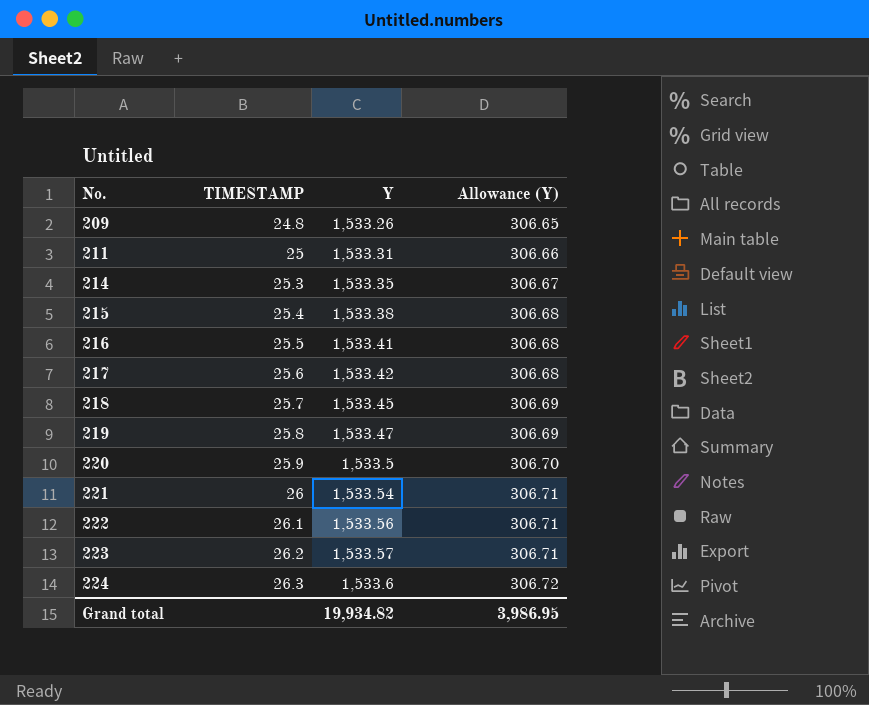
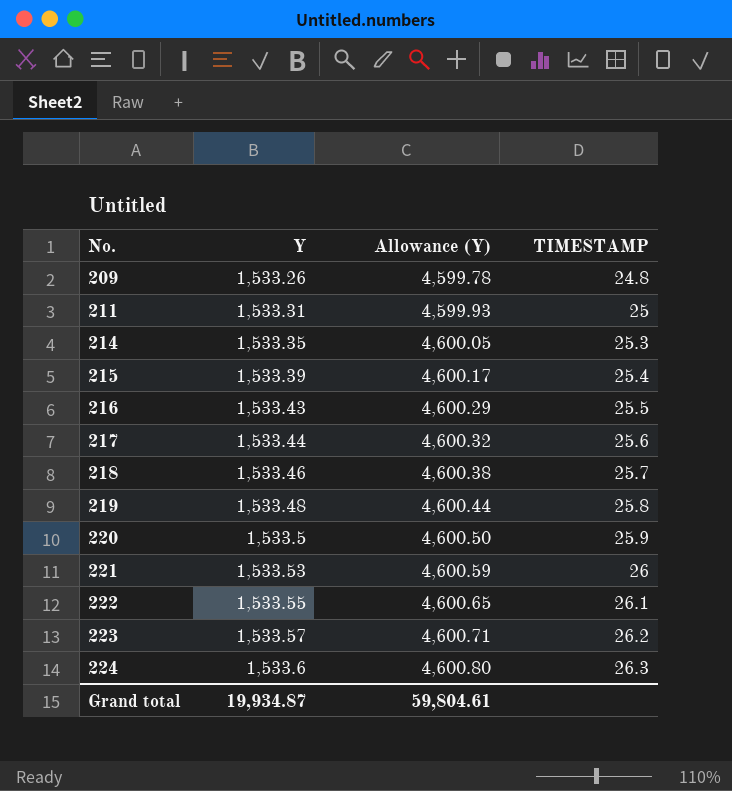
column Allowance (Y) | formula: [Y] * 0.2 -> [Y] * 3
column TIMESTAMP | position: 2 -> 4
215 | Y: 1,533.38 -> 1,533.39
216 | Y: 1,533.41 -> 1,533.43
217 | Y: 1,533.42 -> 1,533.44
218 | Y: 1,533.45 -> 1,533.46
219 | Y: 1,533.47 -> 1,533.48
221 | Y: 1,533.54 -> 1,533.53
222 | Y: 1,533.56 -> 1,533.55
Grand total | Y: 19,934.82 -> 19,934.87
Grand total | Allowance (Y): 3,986.95 -> 59,804.61

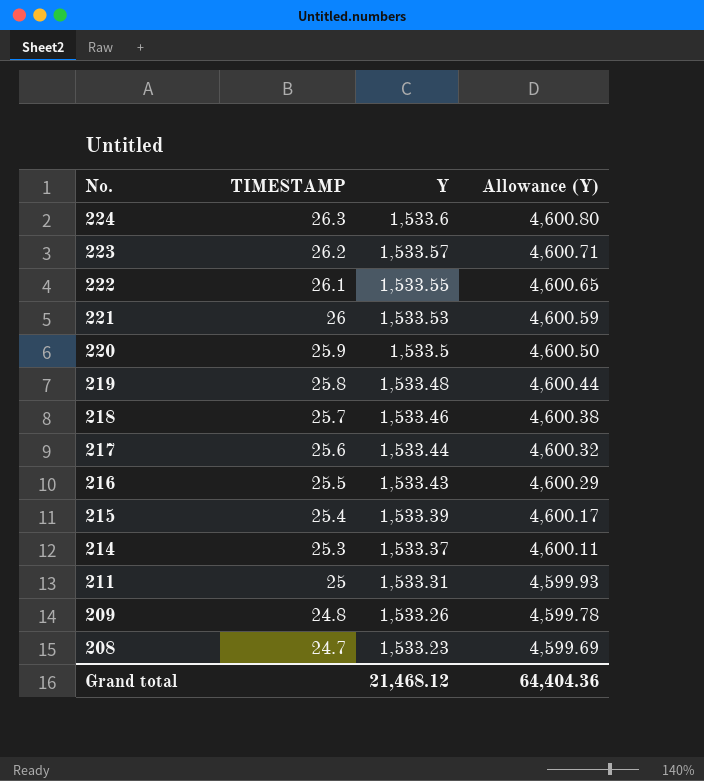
row order: No. ascending -> No. descending
column TIMESTAMP | position: 4 -> 2
214 | Y: 1,533.35 -> 1,533.37
214 | Allowance (Y): 4,600.05 -> 4,600.11
row 208: none -> 24.7 | 1,533.23 | 4,599.69
Grand total | Y: 19,934.87 -> 21,468.12
Grand total | Allowance (Y): 59,804.61 -> 64,404.36

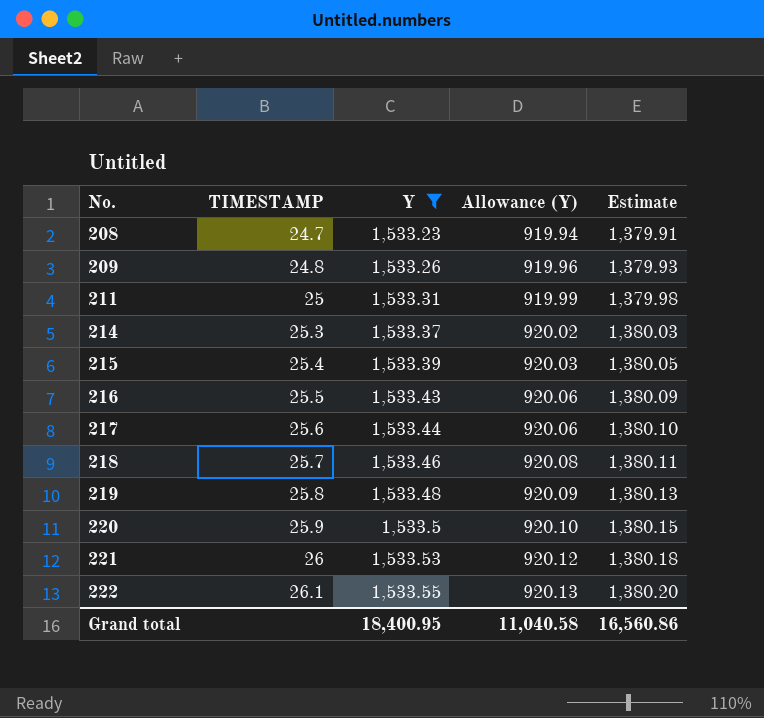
filter: none -> Y <= 1,533.55
row order: No. descending -> No. ascending
column Allowance (Y) | formula: [Y] * 3 -> [Y] * 0.6
column Estimate | formula: none -> [Y] * 0.9
Grand total | Y: 21,468.12 -> 18,400.95
Grand total | Allowance (Y): 64,404.36 -> 11,040.58

